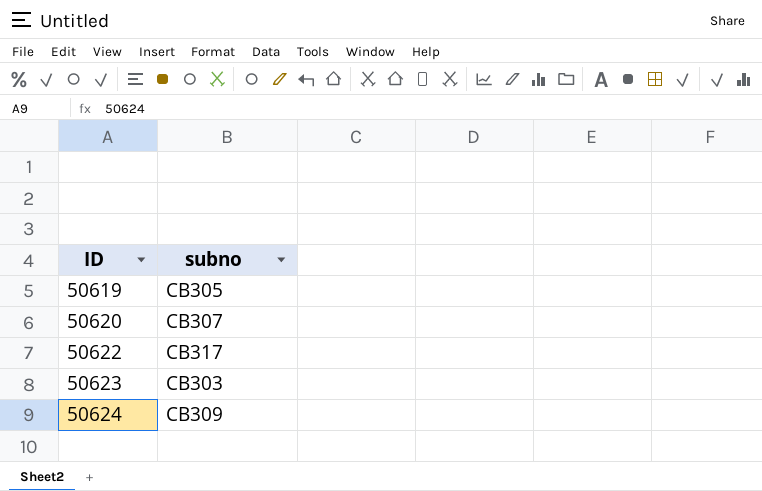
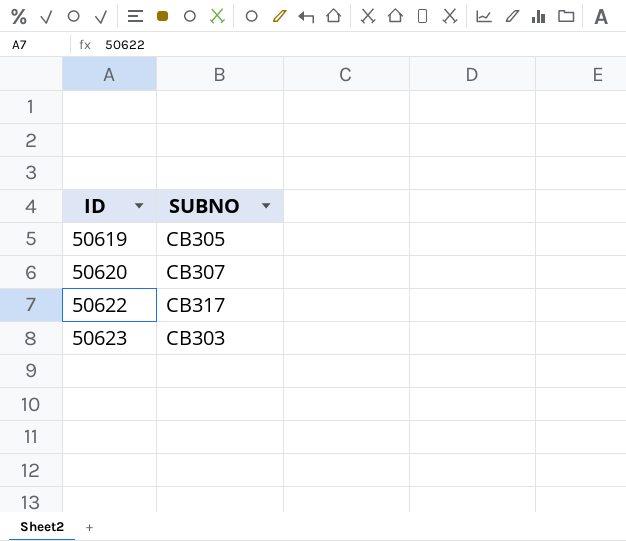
column name: subno -> SUBNO
row 50624: CB309 -> none

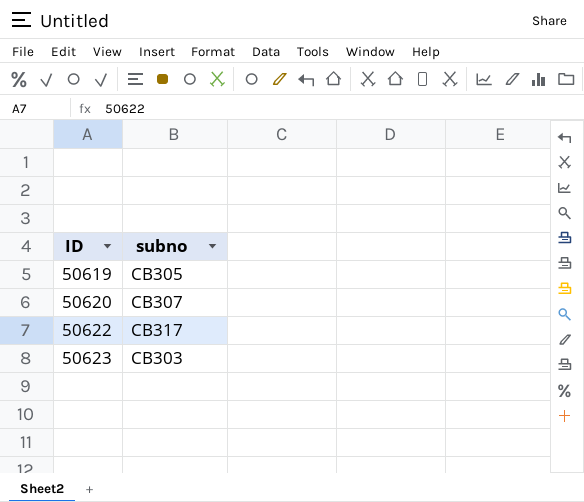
column name: SUBNO -> subno

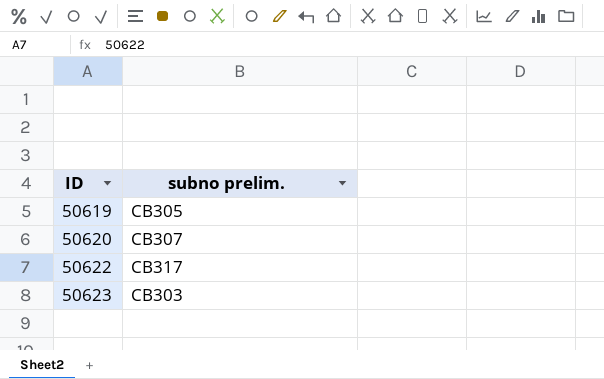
column name: subno -> subno prelim.

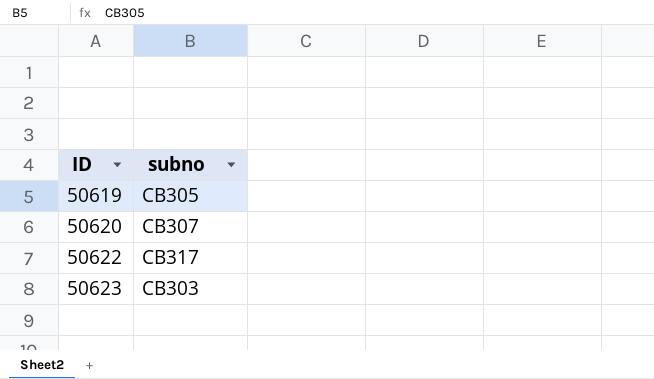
column name: subno prelim. -> subno

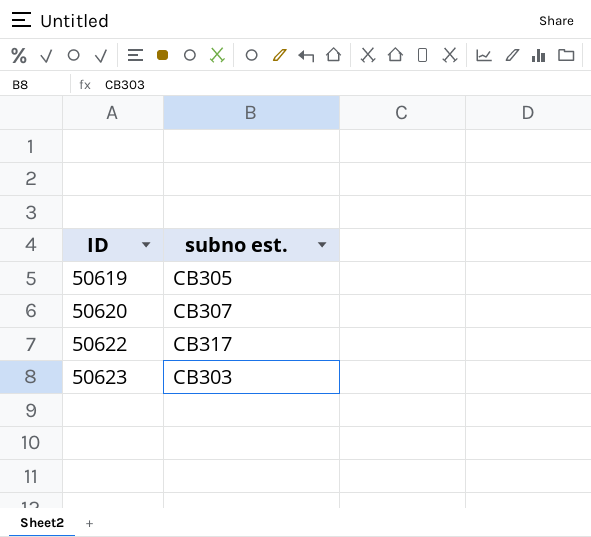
column name: subno -> subno est.

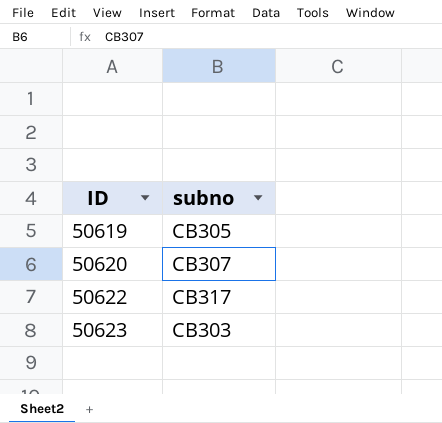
column name: subno est. -> subno

